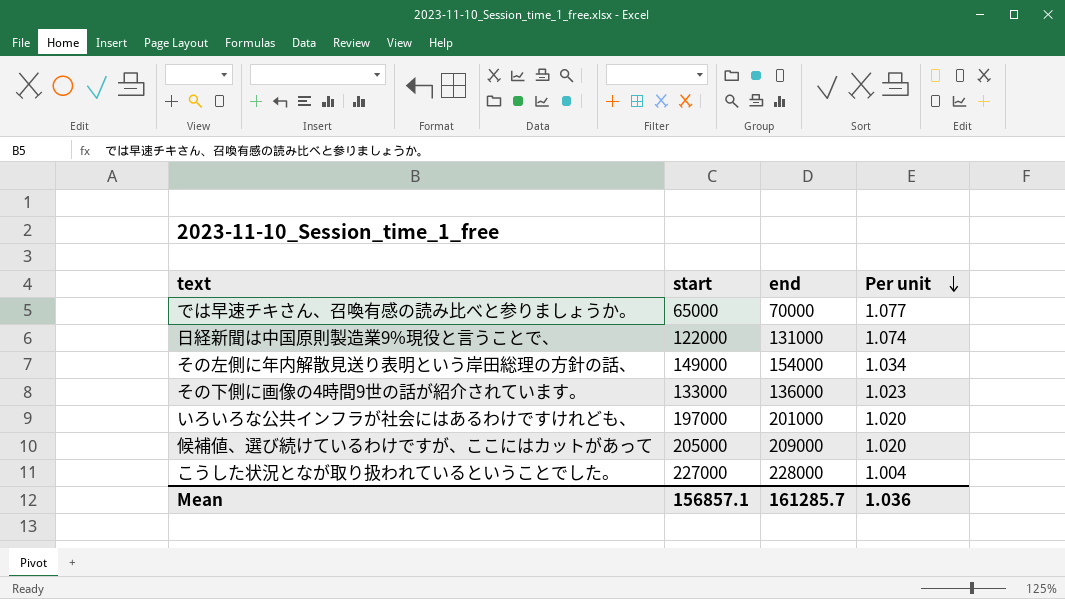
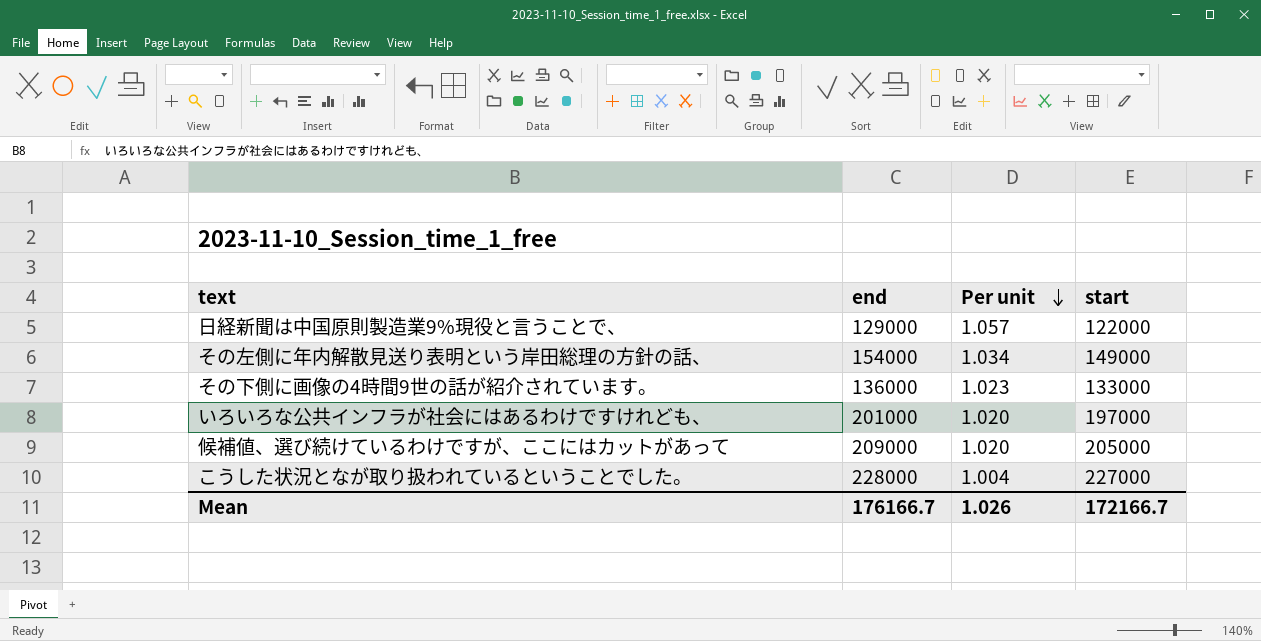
column start | position: 2 -> 4
row では早速チキさん、召喚有感の読み比べと参りましょうか。: 65000 | 70000 | 1.077 -> none
日経新聞は中国原則製造業9%現役と言うことで、 | end: 131000 -> 129000
日経新聞は中国原則製造業9%現役と言うことで、 | Per unit: 1.074 -> 1.057
Mean | end: 161285.7 -> 176166.7
Mean | Per unit: 1.036 -> 1.026
Mean | start: 156857.1 -> 172166.7

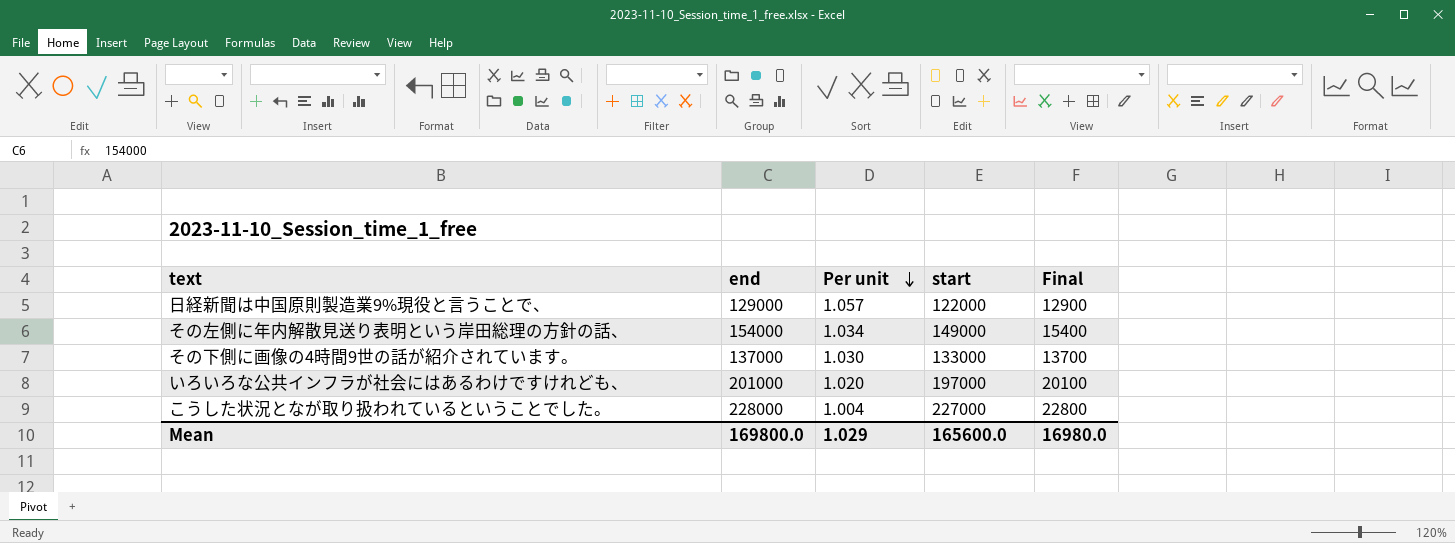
column Final | formula: none -> [end] * 0.1
row 候補値、選び続けているわけですが、ここにはカットがあって: 209000 | 1.020 | 205000 -> none
その下側に画像の4時間9世の話が紹介されています。 | end: 136000 -> 137000
その下側に画像の4時間9世の話が紹介されています。 | Per unit: 1.023 -> 1.030
Mean | end: 176166.7 -> 169800.0
Mean | Per unit: 1.026 -> 1.029
Mean | start: 172166.7 -> 165600.0

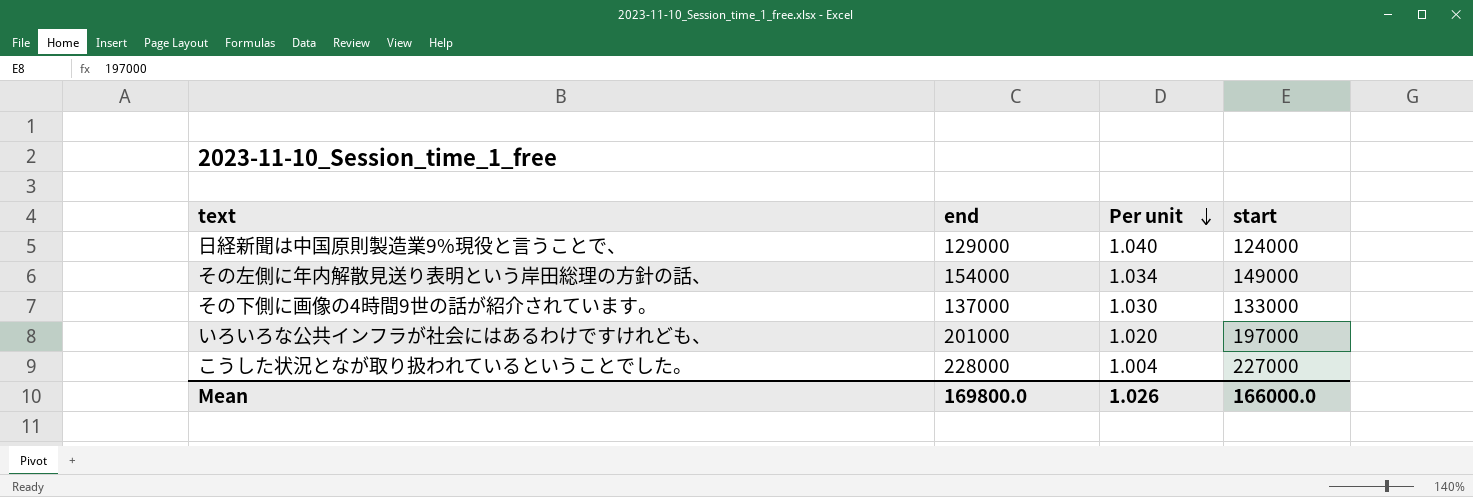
column Final | formula: [end] * 0.1 -> none
日経新聞は中国原則製造業9%現役と言うことで、 | Per unit: 1.057 -> 1.040
日経新聞は中国原則製造業9%現役と言うことで、 | start: 122000 -> 124000
Mean | Per unit: 1.029 -> 1.026
Mean | start: 165600.0 -> 166000.0

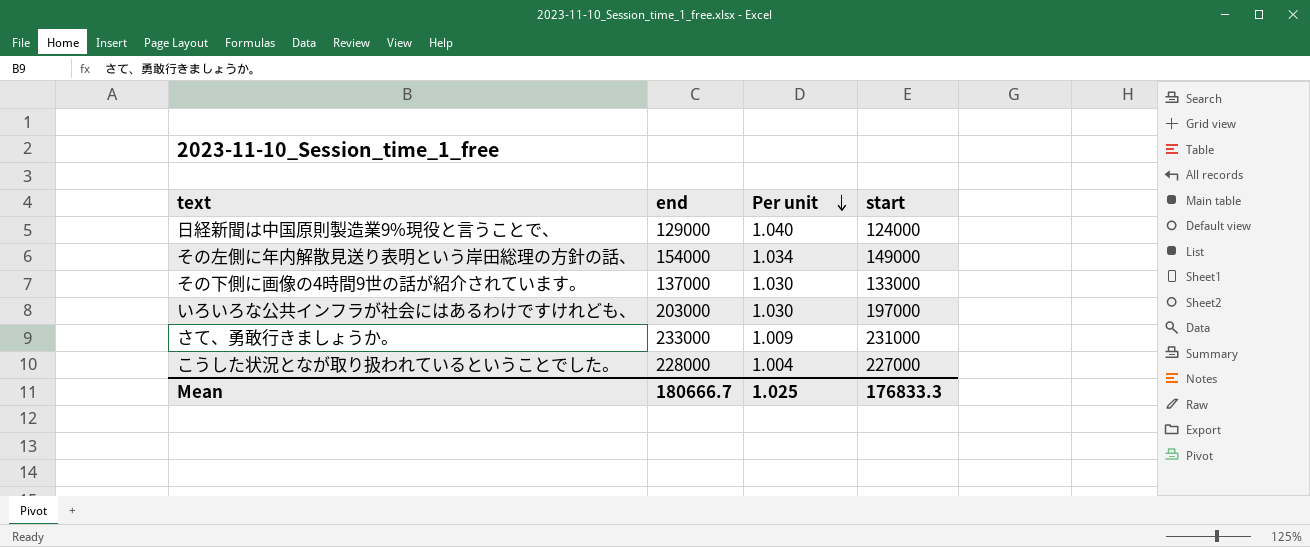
いろいろな公共インフラが社会にはあるわけですけれども、 | end: 201000 -> 203000
いろいろな公共インフラが社会にはあるわけですけれども、 | Per unit: 1.020 -> 1.030
row さて、勇敢行きましょうか。: none -> 233000 | 1.009 | 231000
Mean | end: 169800.0 -> 180666.7
Mean | Per unit: 1.026 -> 1.025
Mean | start: 166000.0 -> 176833.3

